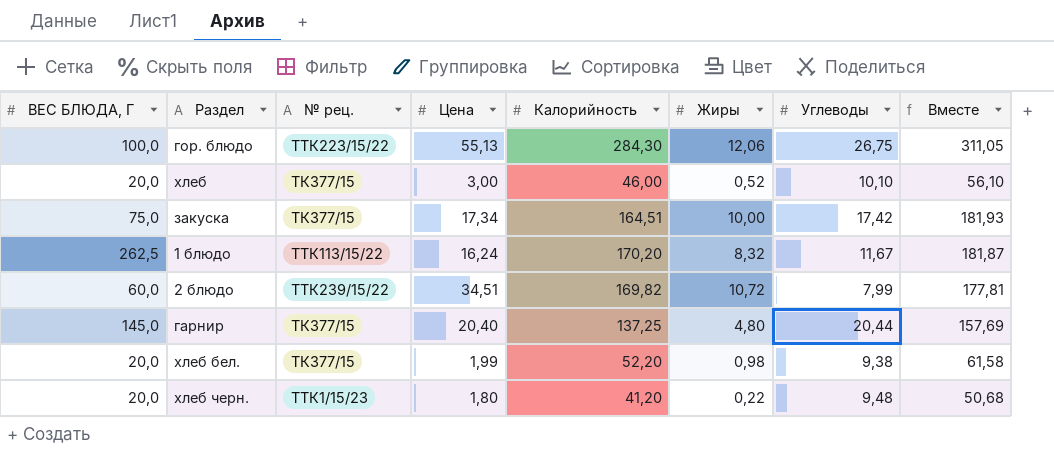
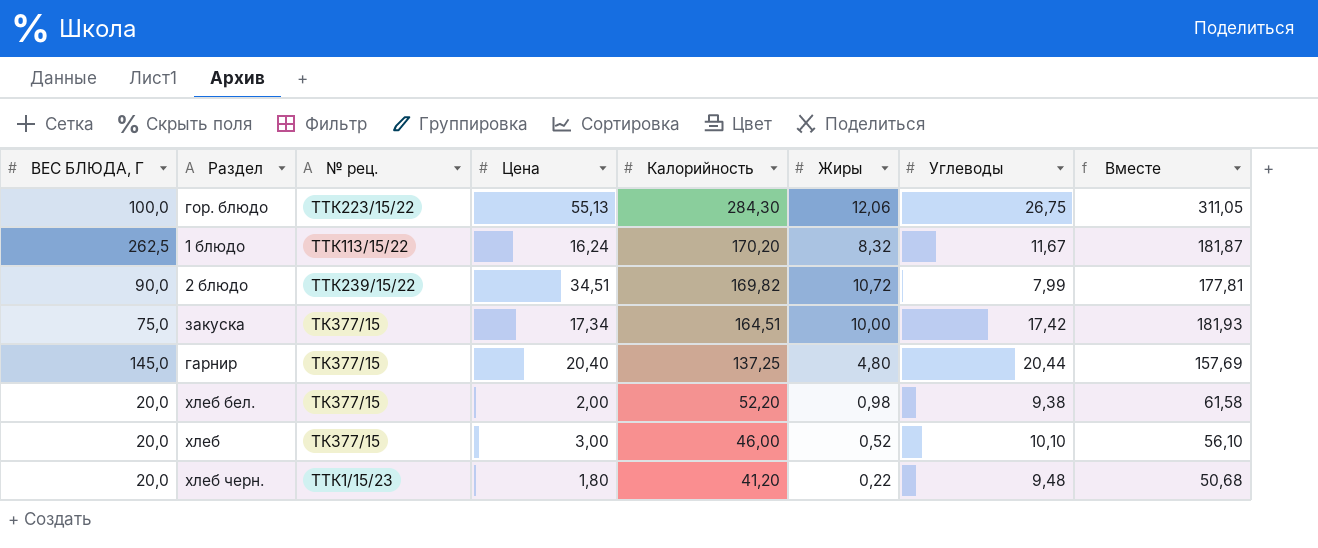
row order: none -> Калорийность descending
2 блюдо | ВЕС БЛЮДА, Г: 60,0 -> 90,0
хлеб бел. | Цена: 1,99 -> 2,00

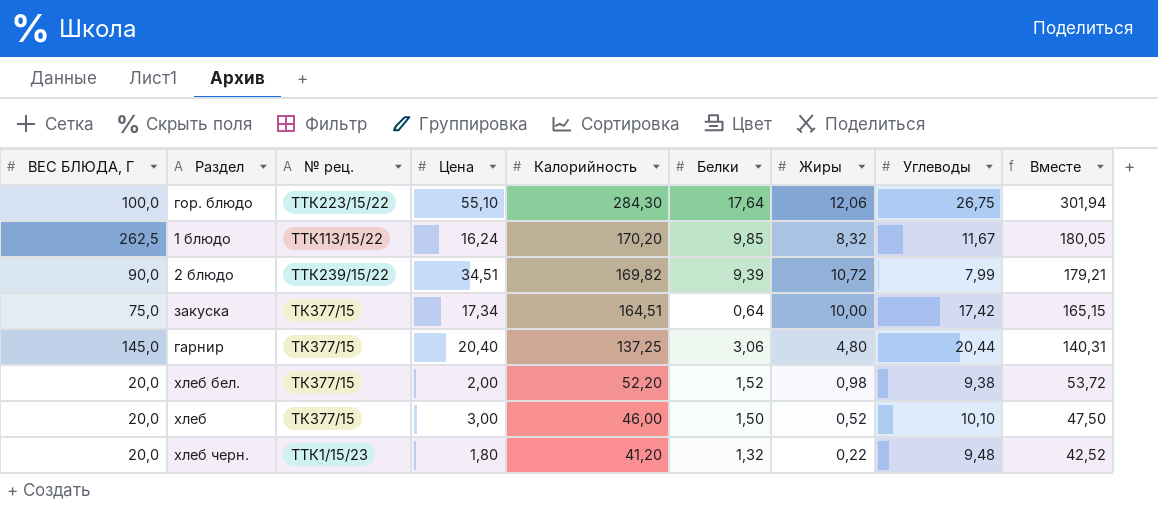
column Белки | position: none -> 6
column Вместе | formula: [Калорийность] + [Углеводы] -> [Калорийность] + [Белки]
гор. блюдо | Цена: 55,13 -> 55,10

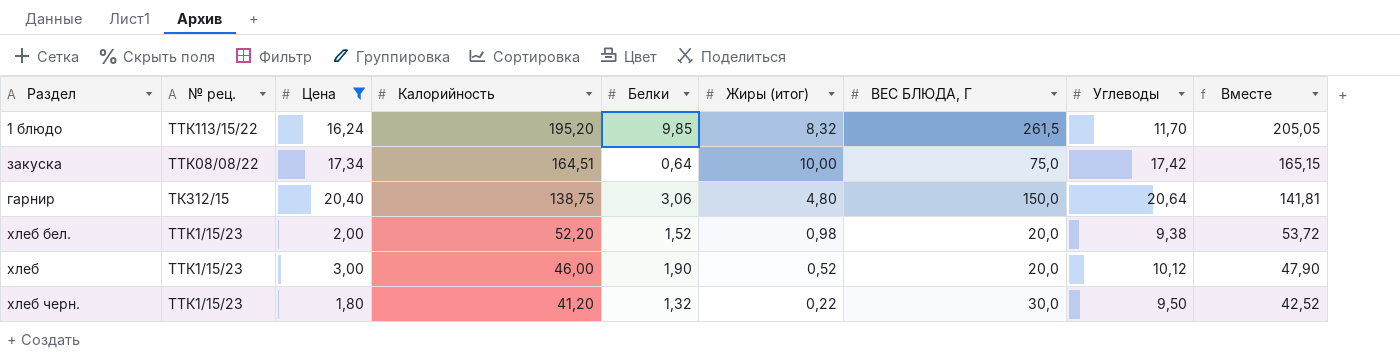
filter: none -> Цена <= 20,40
column name: Жиры -> Жиры (итог)
column ВЕС БЛЮДА, Г | position: 1 -> 7
1 блюдо | Калорийность: 170,20 -> 195,20
1 блюдо | ВЕС БЛЮДА, Г: 262,5 -> 261,5
1 блюдо | Углеводы: 11,67 -> 11,70
1 блюдо | Вместе: 180,05 -> 205,05
закуска | № рец.: ТК377/15 -> ТТК08/08/22
гарнир | № рец.: ТК377/15 -> ТК312/15
гарнир | Калорийность: 137,25 -> 138,75
гарнир | ВЕС БЛЮДА, Г: 145,0 -> 150,0
гарнир | Углеводы: 20,44 -> 20,64
гарнир | Вместе: 140,31 -> 141,81
хлеб бел. | № рец.: ТК377/15 -> ТТК1/15/23
хлеб | № рец.: ТК377/15 -> ТТК1/15/23
хлеб | Белки: 1,50 -> 1,90
хлеб | Углеводы: 10,10 -> 10,12
хлеб | Вместе: 47,50 -> 47,90
хлеб черн. | ВЕС БЛЮДА, Г: 20,0 -> 30,0
хлеб черн. | Углеводы: 9,48 -> 9,50

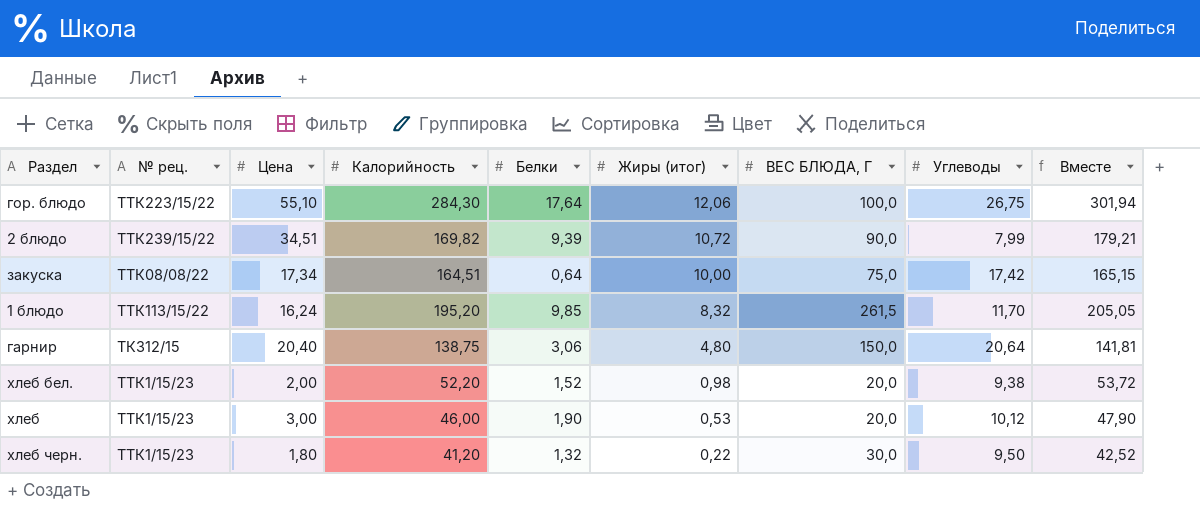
filter: Цена <= 20,40 -> none
row order: Калорийность descending -> Жиры (итог) descending
хлеб | Жиры (итог): 0,52 -> 0,53

